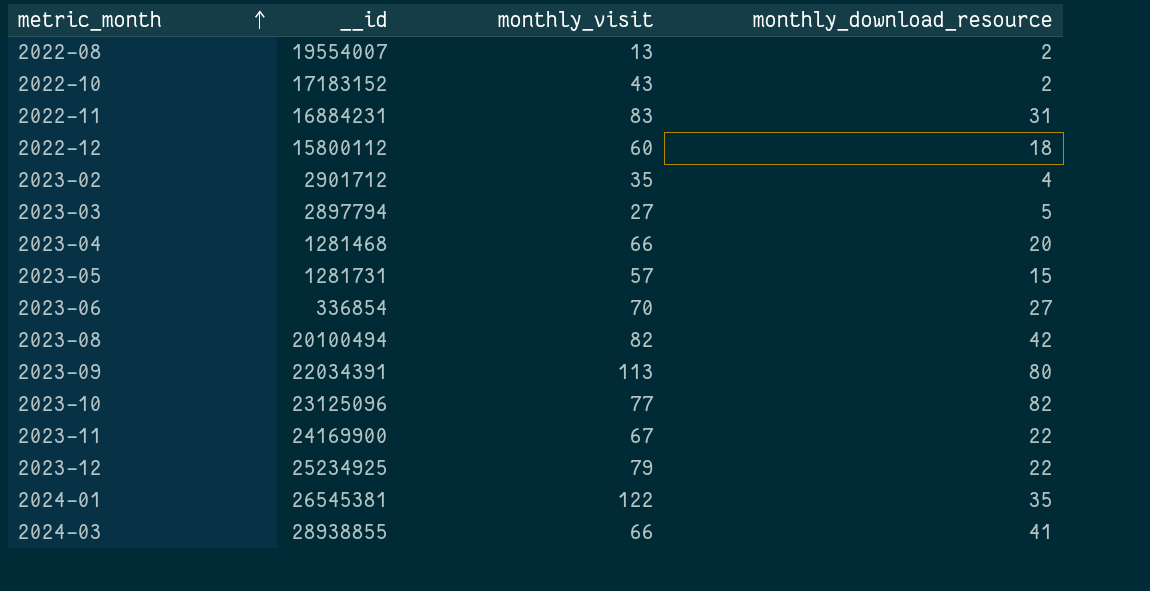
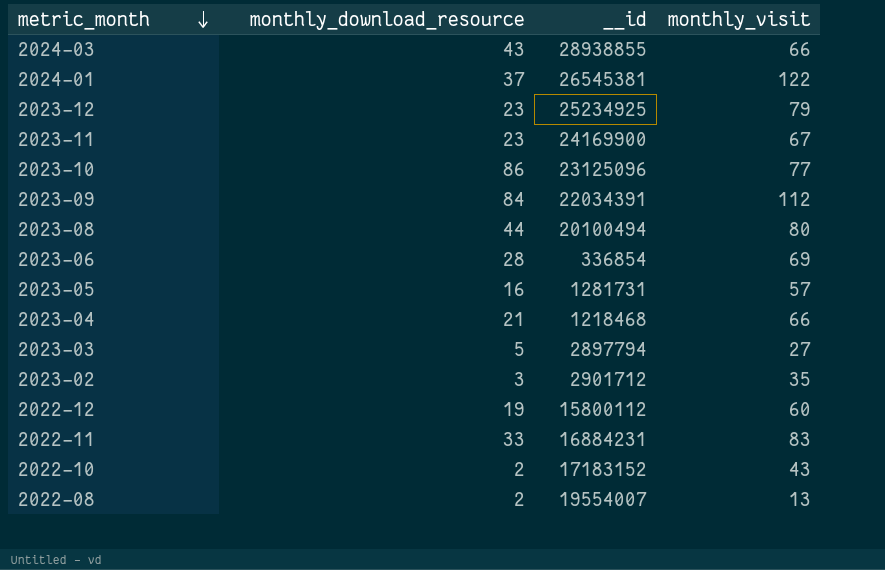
row order: metric_month ascending -> metric_month descending
column monthly_download_resource | position: 4 -> 2
2024-03 | monthly_download_resource: 41 -> 43
2024-01 | monthly_download_resource: 35 -> 37
2023-12 | monthly_download_resource: 22 -> 23
2023-11 | monthly_download_resource: 22 -> 23
2023-10 | monthly_download_resource: 82 -> 86
2023-09 | monthly_download_resource: 80 -> 84
2023-09 | monthly_visit: 113 -> 112
2023-08 | monthly_download_resource: 42 -> 44
2023-08 | monthly_visit: 82 -> 80
2023-06 | monthly_download_resource: 27 -> 28
2023-06 | monthly_visit: 70 -> 69
2023-05 | monthly_download_resource: 15 -> 16
2023-04 | monthly_download_resource: 20 -> 21
2023-04 | __id: 1281468 -> 1218468
2023-02 | monthly_download_resource: 4 -> 3
2022-12 | monthly_download_resource: 18 -> 19
2022-11 | monthly_download_resource: 31 -> 33

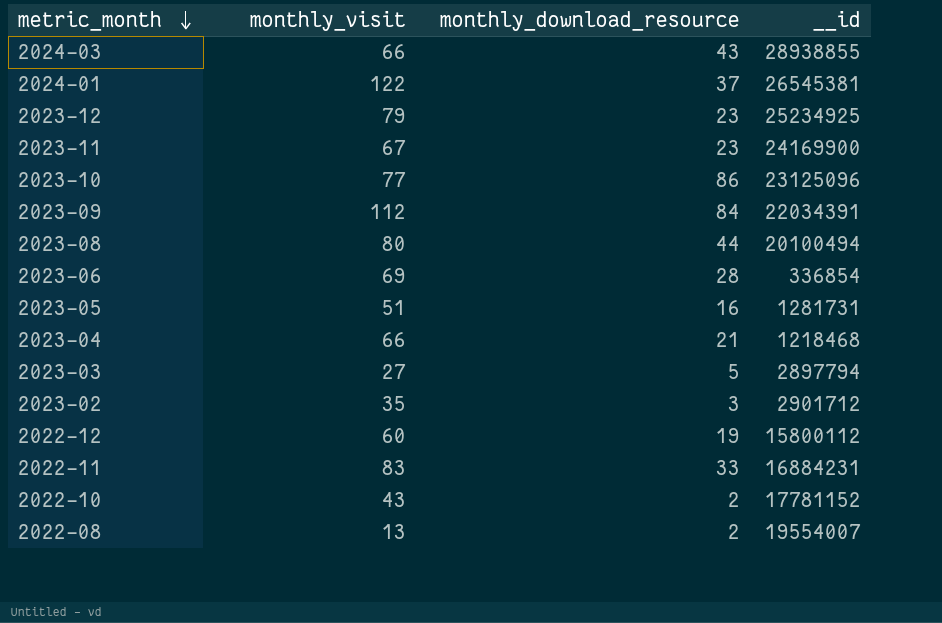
column monthly_visit | position: 4 -> 2
2023-05 | monthly_visit: 57 -> 51
2022-10 | __id: 17183152 -> 17781152

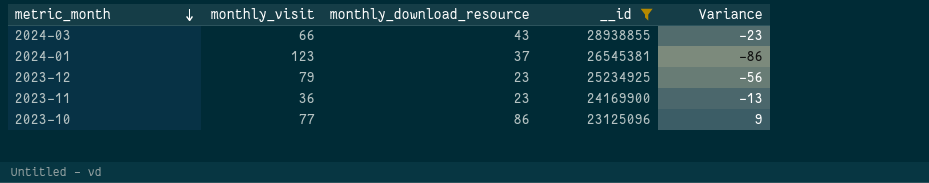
filter: none -> __id >= 23125096
column Variance | formula: none -> [monthly_download_resource] - [monthly_visit]
2024-01 | monthly_visit: 122 -> 123
2023-11 | monthly_visit: 67 -> 36

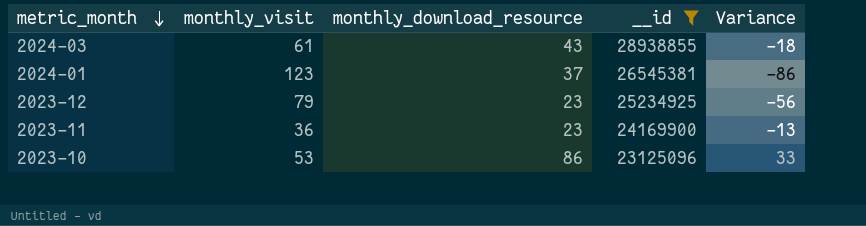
2024-03 | monthly_visit: 66 -> 61
2024-03 | Variance: -23 -> -18
2023-10 | monthly_visit: 77 -> 53
2023-10 | Variance: 9 -> 33

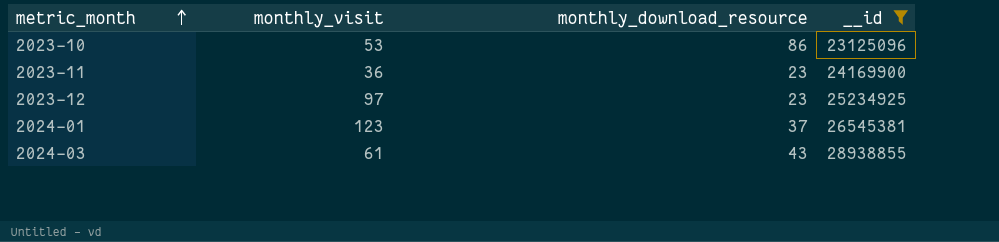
row order: metric_month descending -> metric_month ascending
column Variance | formula: [monthly_download_resource] - [monthly_visit] -> none
2023-12 | monthly_visit: 79 -> 97

